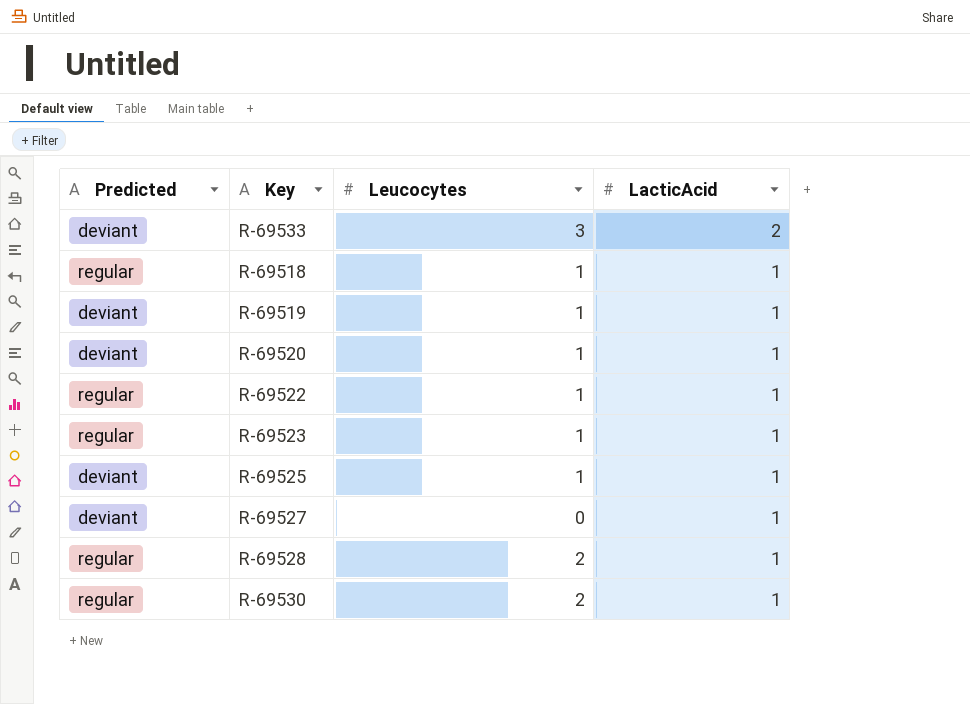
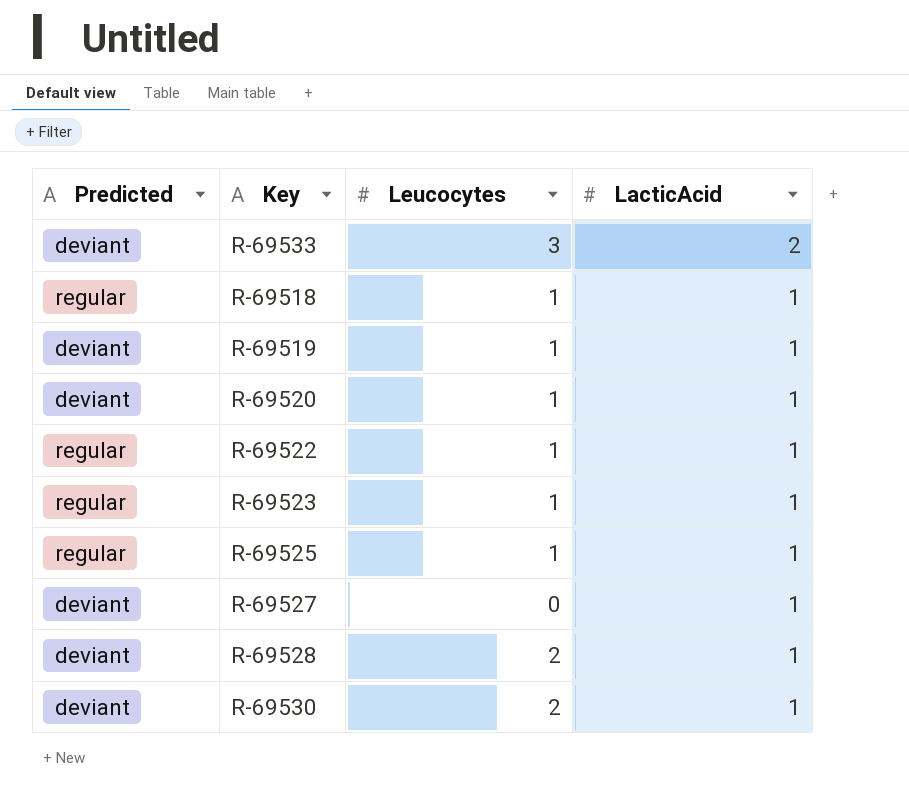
R-69525 | Predicted: deviant -> regular
R-69528 | Predicted: regular -> deviant
R-69530 | Predicted: regular -> deviant

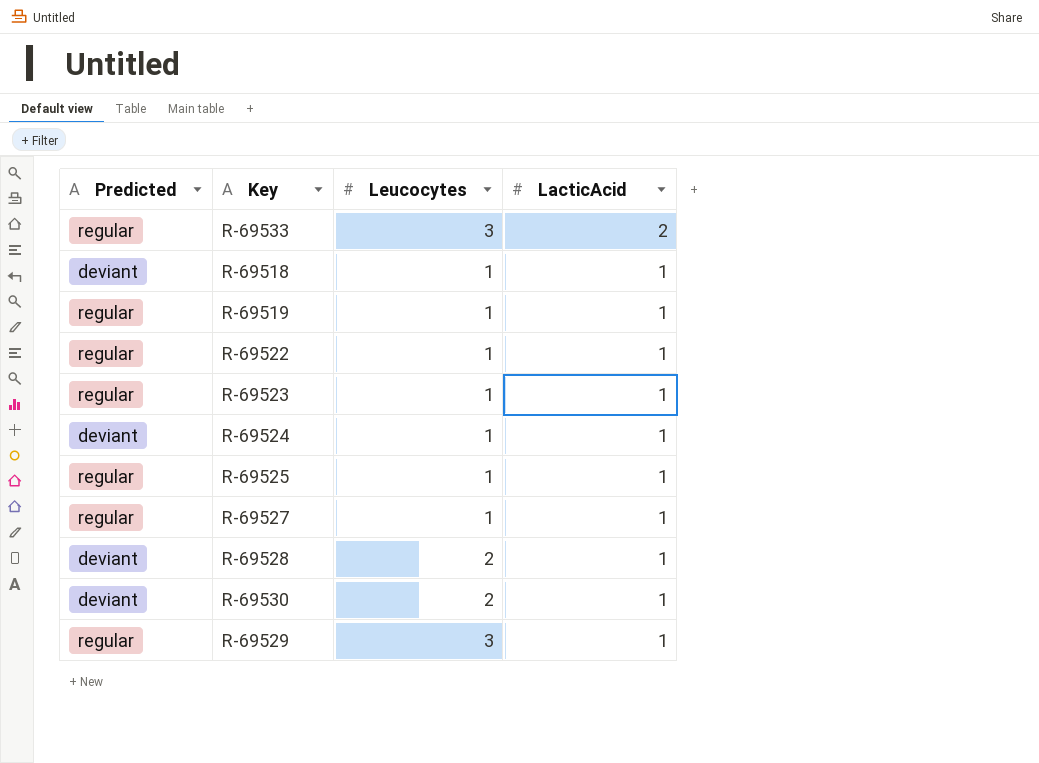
row R-69520: deviant | 1 | 1 -> none
R-69533 | Predicted: deviant -> regular
R-69518 | Predicted: regular -> deviant
R-69519 | Predicted: deviant -> regular
row R-69524: none -> deviant | 1 | 1
R-69527 | Predicted: deviant -> regular
R-69527 | Leucocytes: 0 -> 1
row R-69529: none -> regular | 3 | 1

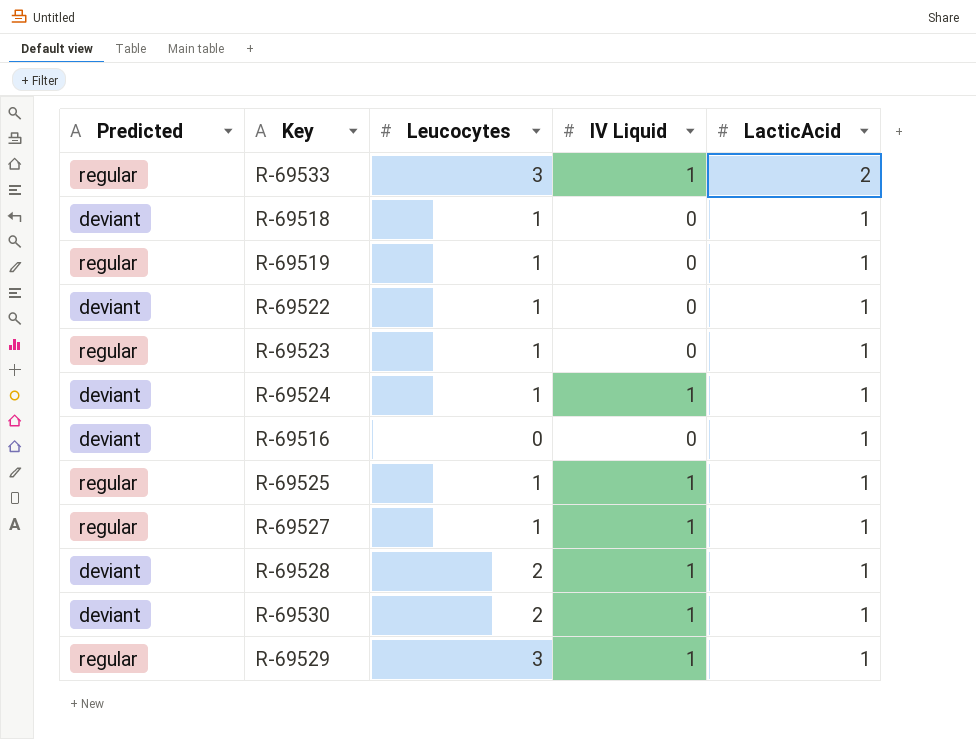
column IV Liquid | position: none -> 4
R-69522 | Predicted: regular -> deviant
row R-69516: none -> deviant | 0 | 0 | 1

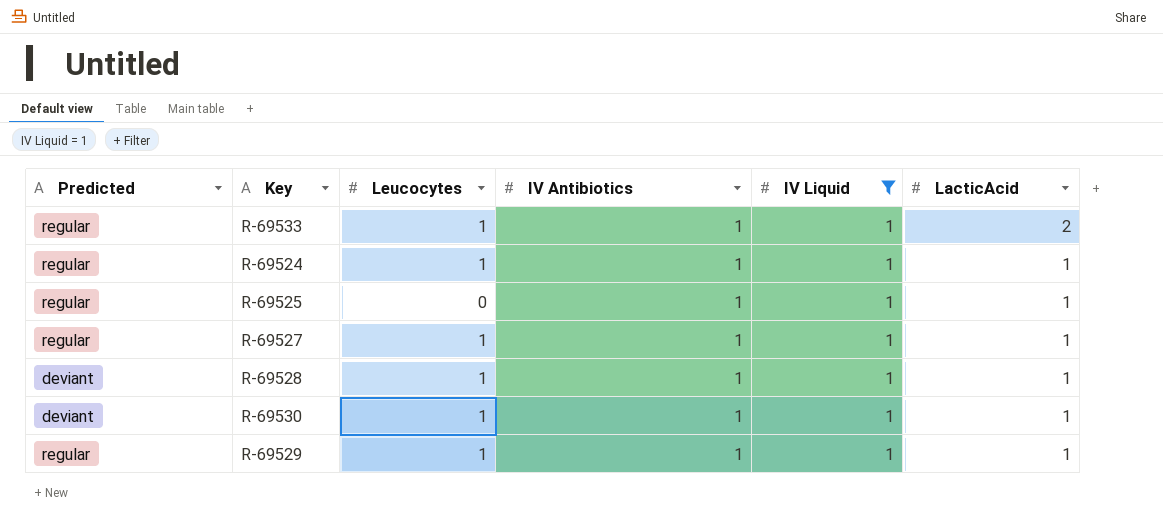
filter: none -> IV Liquid = 1
column IV Antibiotics | position: none -> 4
R-69533 | Leucocytes: 3 -> 1
R-69524 | Predicted: deviant -> regular
R-69525 | Leucocytes: 1 -> 0
R-69528 | Leucocytes: 2 -> 1
R-69530 | Leucocytes: 2 -> 1
R-69529 | Leucocytes: 3 -> 1

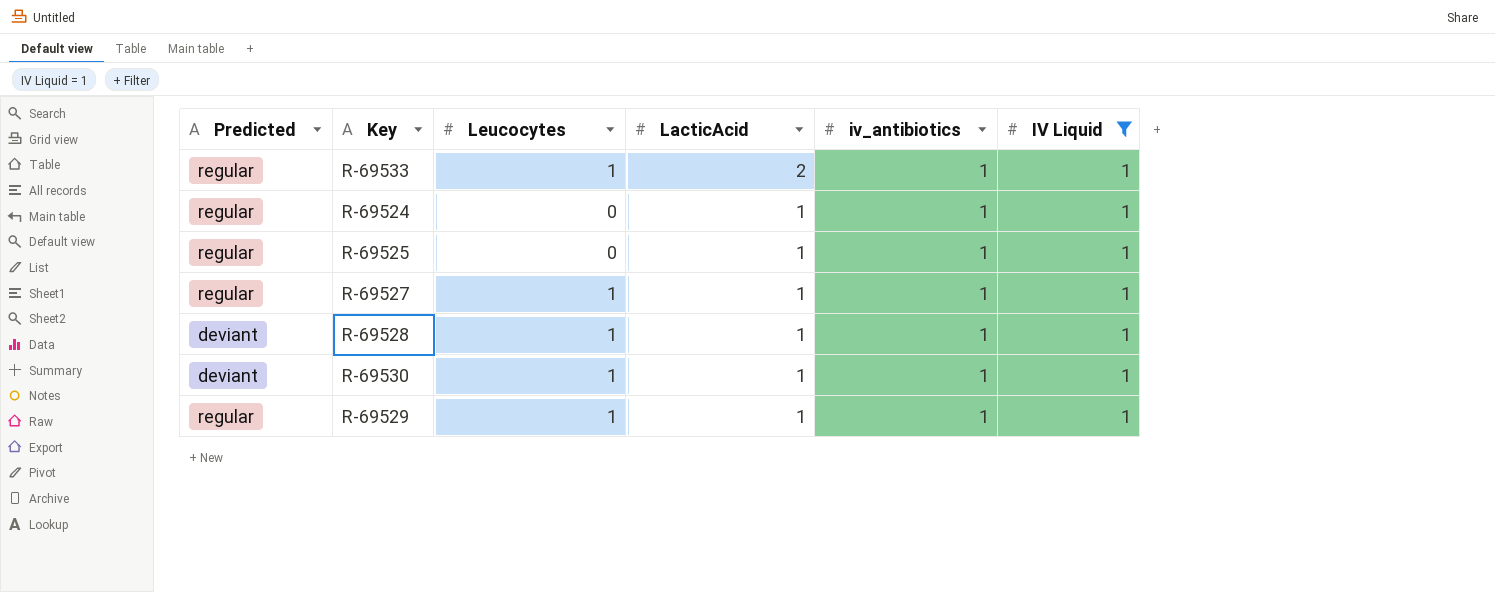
column LacticAcid | position: 6 -> 4
column name: IV Antibiotics -> iv_antibiotics
R-69524 | Leucocytes: 1 -> 0

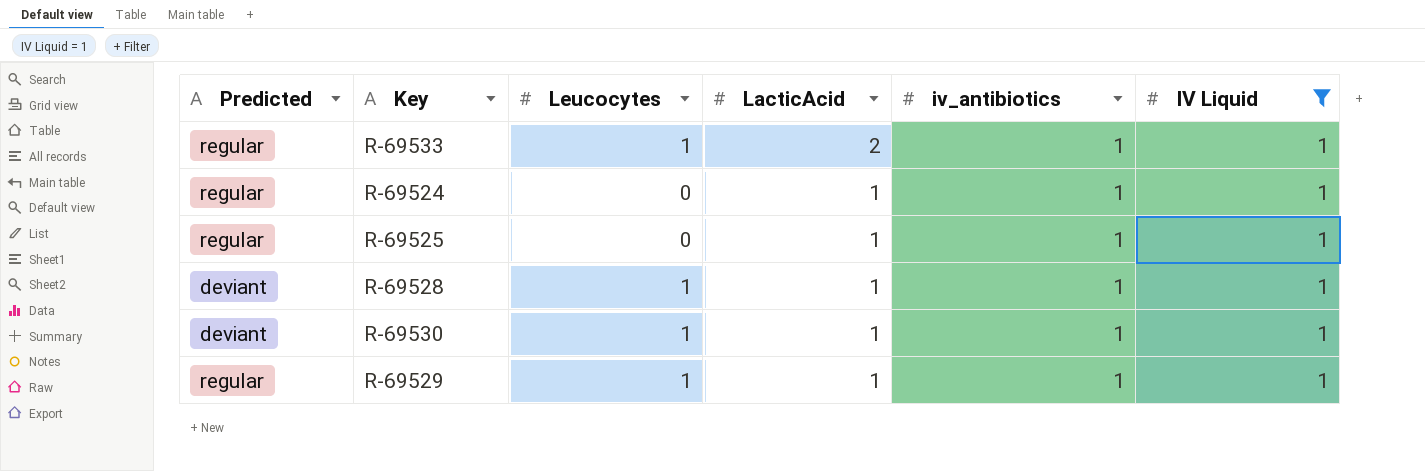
row R-69527: regular | 1 | 1 | 1 | 1 -> none

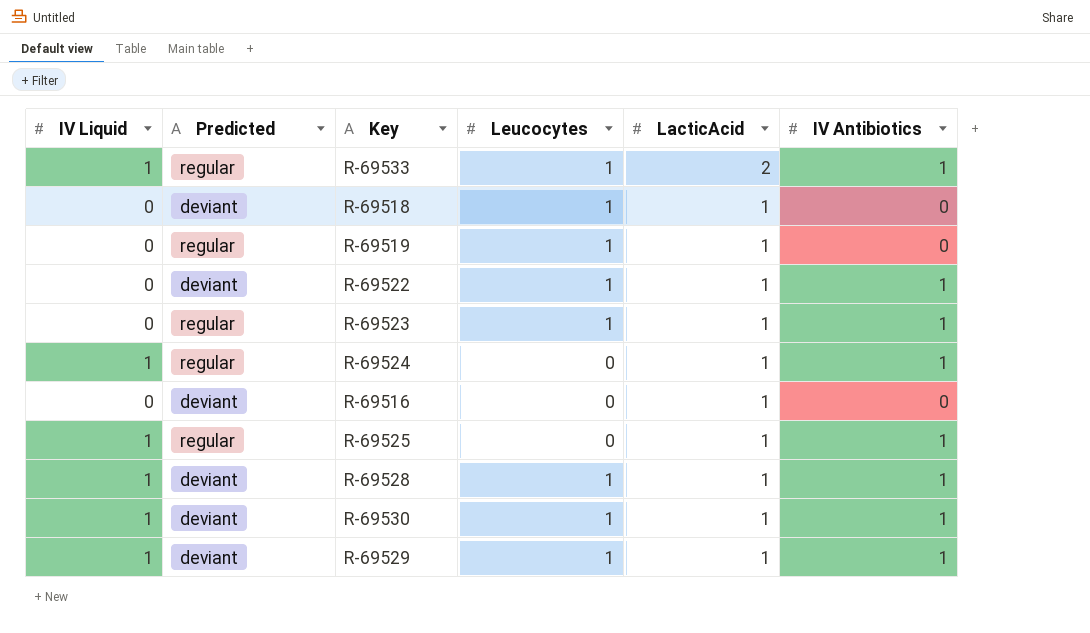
filter: IV Liquid = 1 -> none
column IV Liquid | position: 6 -> 1
column name: iv_antibiotics -> IV Antibiotics
R-69529 | Predicted: regular -> deviant

